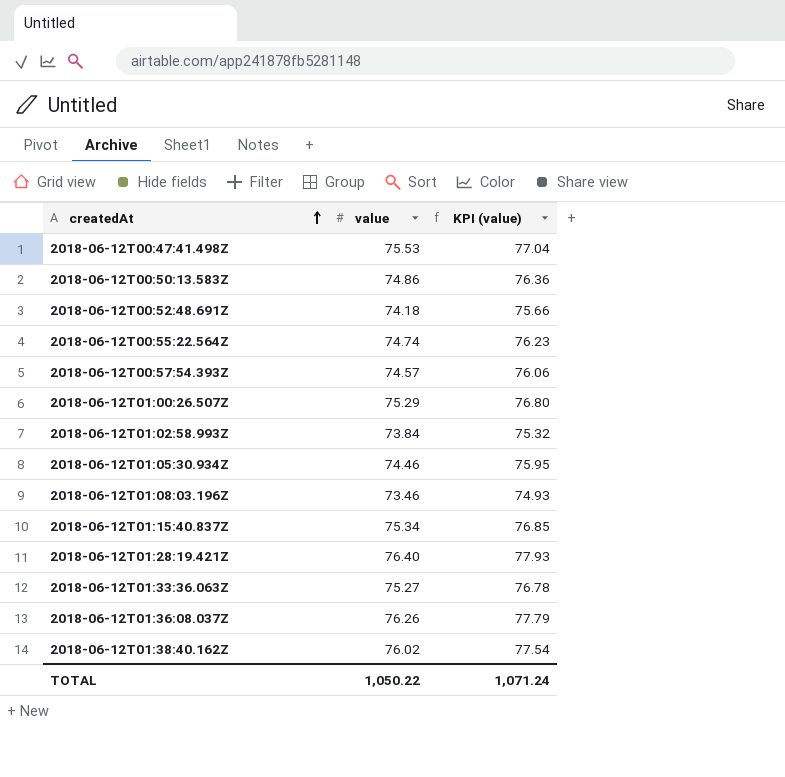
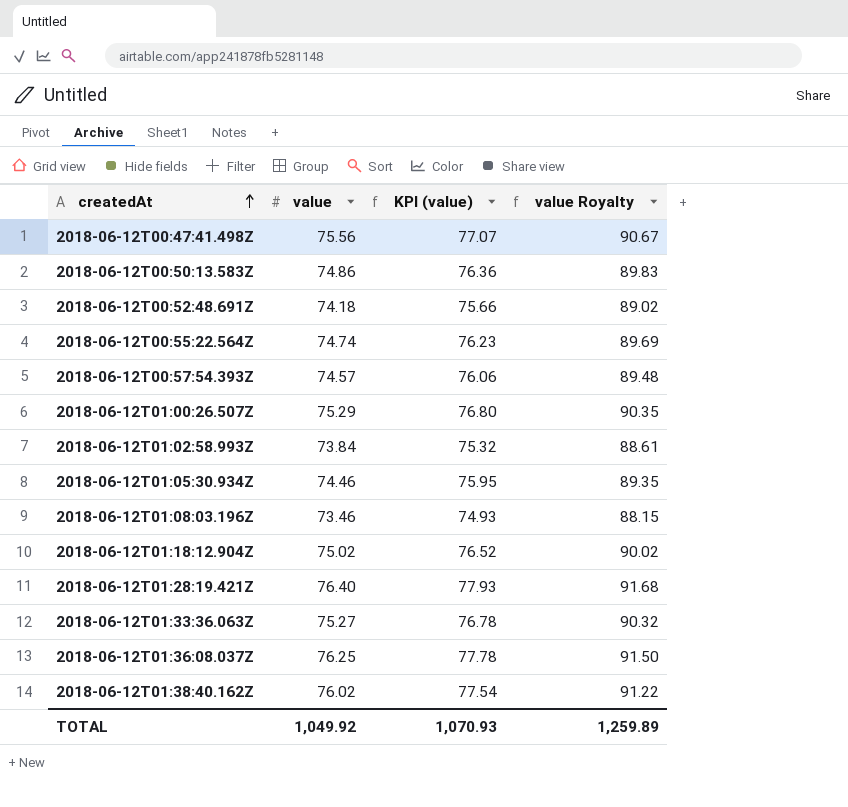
column value Royalty | formula: none -> [value] * 1.2
row 2018-06-12T01:15:40.837Z: 75.34 | 76.85 -> none
2018-06-12T00:47:41.498Z | value: 75.53 -> 75.56
2018-06-12T00:47:41.498Z | KPI (value): 77.04 -> 77.07
row 2018-06-12T01:18:12.904Z: none -> 75.02 | 76.52 | 90.02
2018-06-12T01:36:08.037Z | value: 76.26 -> 76.25
2018-06-12T01:36:08.037Z | KPI (value): 77.79 -> 77.78
TOTAL | value: 1,050.22 -> 1,049.92
TOTAL | KPI (value): 1,071.24 -> 1,070.93

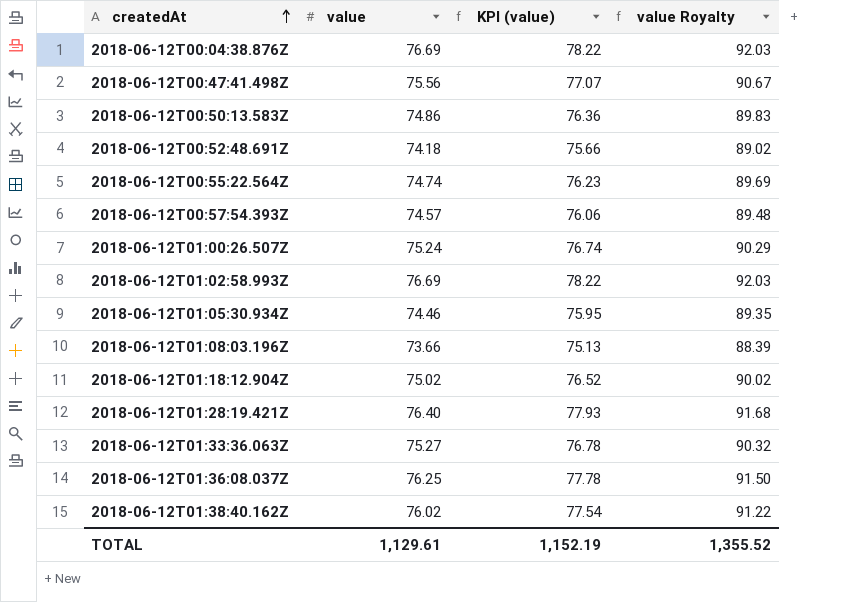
row 2018-06-12T00:04:38.876Z: none -> 76.69 | 78.22 | 92.03
2018-06-12T01:00:26.507Z | value: 75.29 -> 75.24
2018-06-12T01:00:26.507Z | KPI (value): 76.80 -> 76.74
2018-06-12T01:00:26.507Z | value Royalty: 90.35 -> 90.29
2018-06-12T01:02:58.993Z | value: 73.84 -> 76.69
2018-06-12T01:02:58.993Z | KPI (value): 75.32 -> 78.22
2018-06-12T01:02:58.993Z | value Royalty: 88.61 -> 92.03
2018-06-12T01:08:03.196Z | value: 73.46 -> 73.66
2018-06-12T01:08:03.196Z | KPI (value): 74.93 -> 75.13
2018-06-12T01:08:03.196Z | value Royalty: 88.15 -> 88.39
TOTAL | value: 1,049.92 -> 1,129.61
TOTAL | KPI (value): 1,070.93 -> 1,152.19
TOTAL | value Royalty: 1,259.89 -> 1,355.52

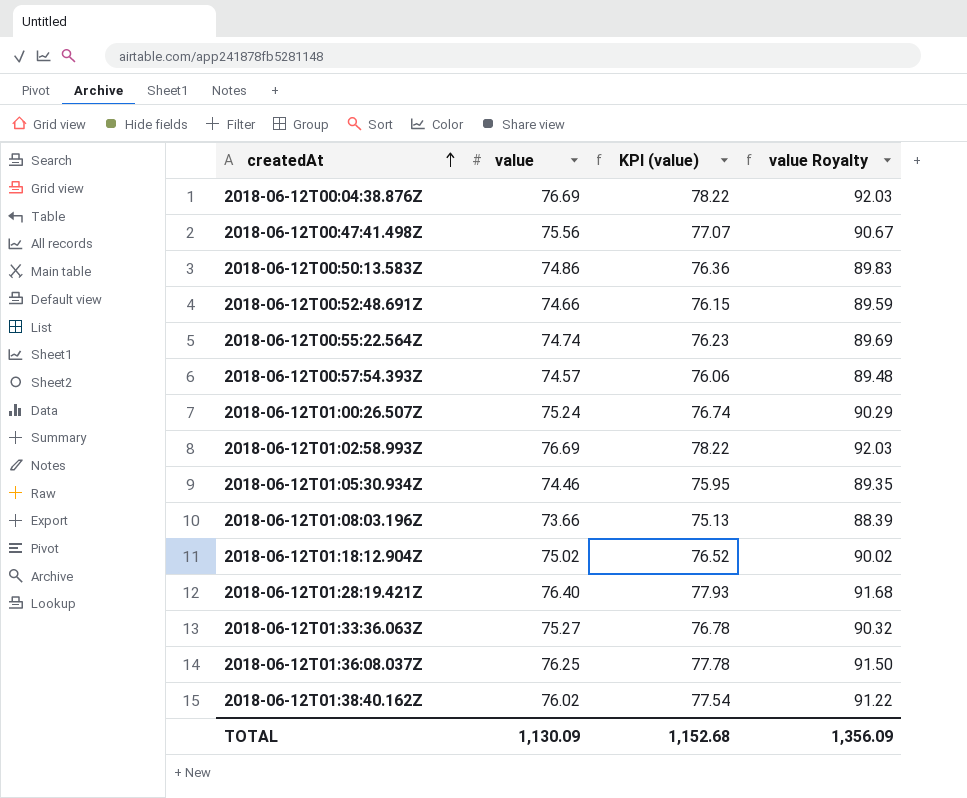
2018-06-12T00:52:48.691Z | value: 74.18 -> 74.66
2018-06-12T00:52:48.691Z | KPI (value): 75.66 -> 76.15
2018-06-12T00:52:48.691Z | value Royalty: 89.02 -> 89.59
TOTAL | value: 1,129.61 -> 1,130.09
TOTAL | KPI (value): 1,152.19 -> 1,152.68
TOTAL | value Royalty: 1,355.52 -> 1,356.09

